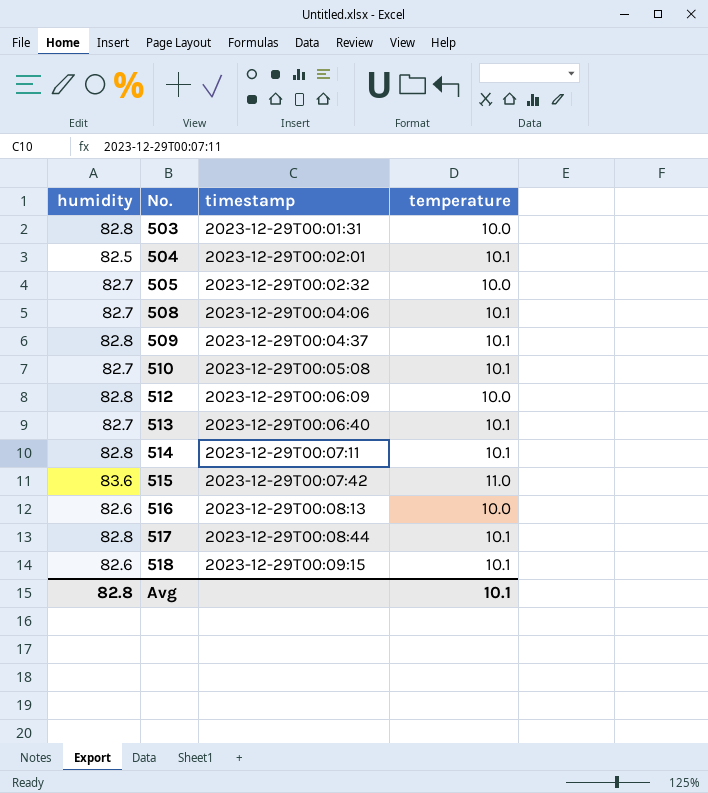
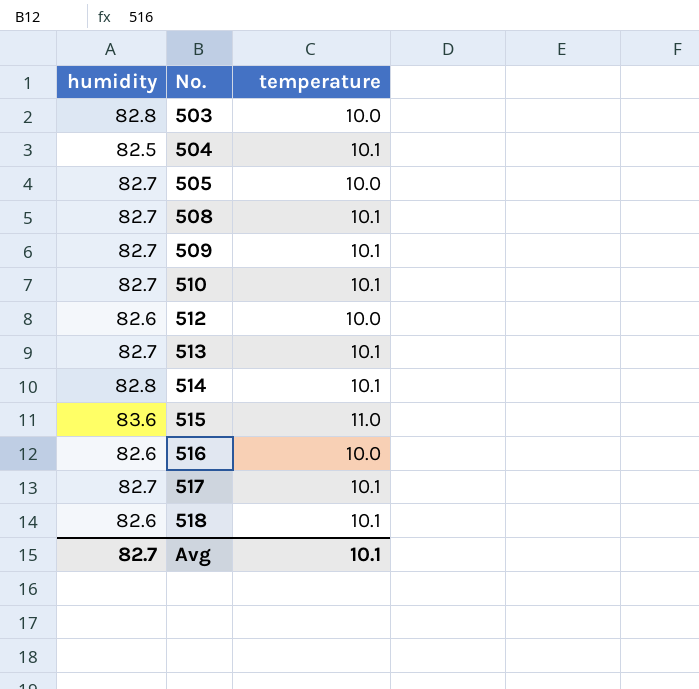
column timestamp | position: 3 -> none
509 | humidity: 82.8 -> 82.7
512 | humidity: 82.8 -> 82.6
517 | humidity: 82.8 -> 82.7
Avg | humidity: 82.8 -> 82.7

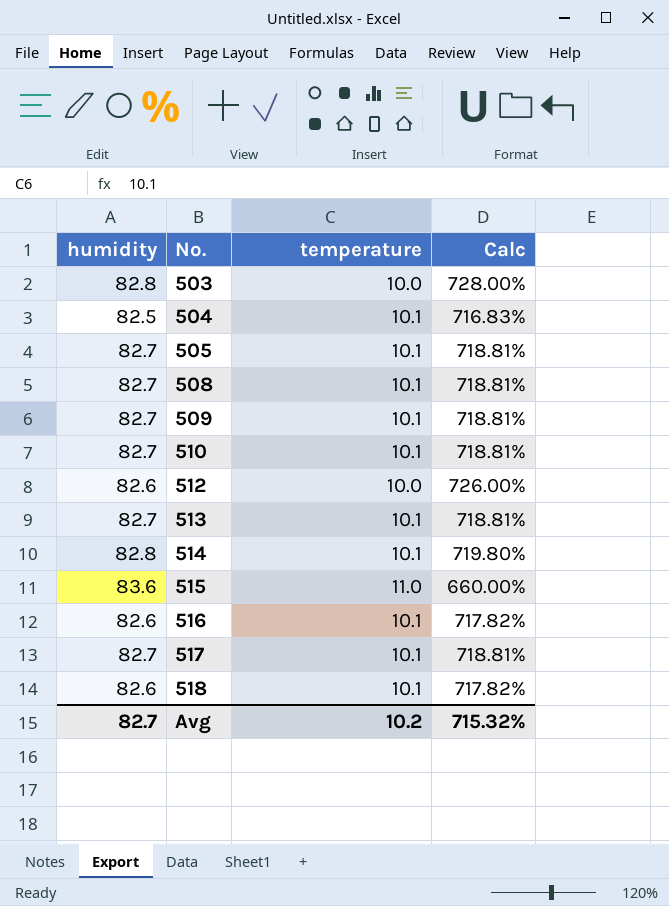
column Calc | formula: none -> ([humidity] - [temperature]) / [temperature]
505 | temperature: 10.0 -> 10.1
516 | temperature: 10.0 -> 10.1
Avg | temperature: 10.1 -> 10.2

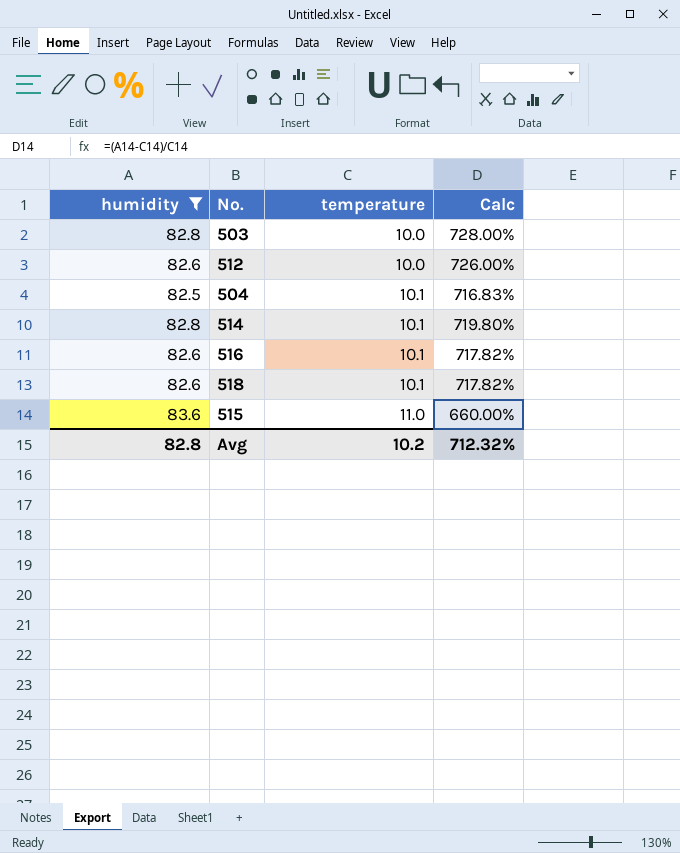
filter: none -> humidity != 82.7
row order: No. ascending -> temperature ascending
Avg | humidity: 82.7 -> 82.8
Avg | Calc: 715.32% -> 712.32%

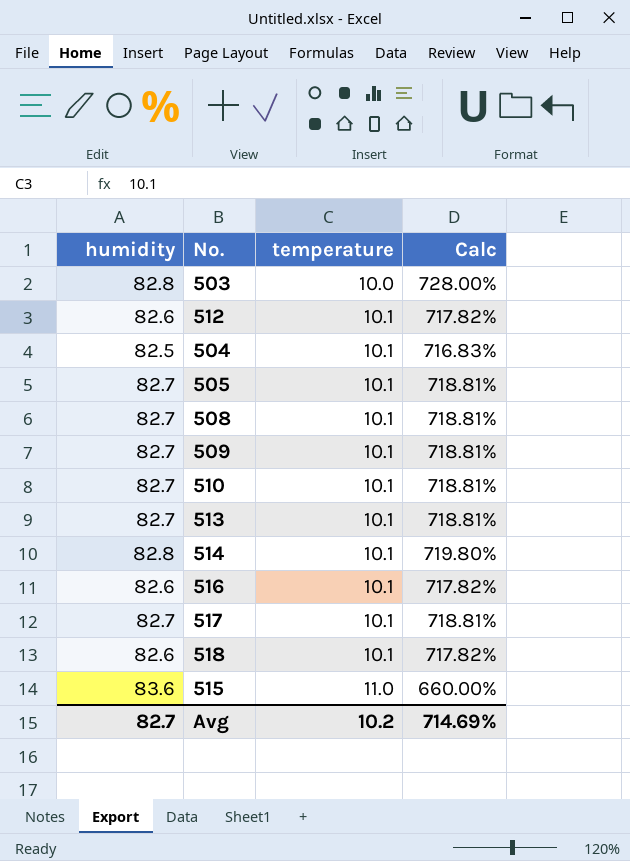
filter: humidity != 82.7 -> none
512 | temperature: 10.0 -> 10.1
512 | Calc: 726.00% -> 717.82%
Avg | humidity: 82.8 -> 82.7
Avg | Calc: 712.32% -> 714.69%

